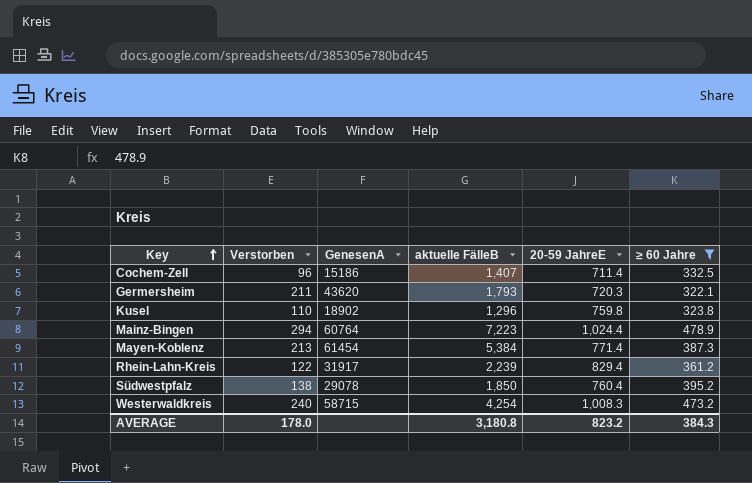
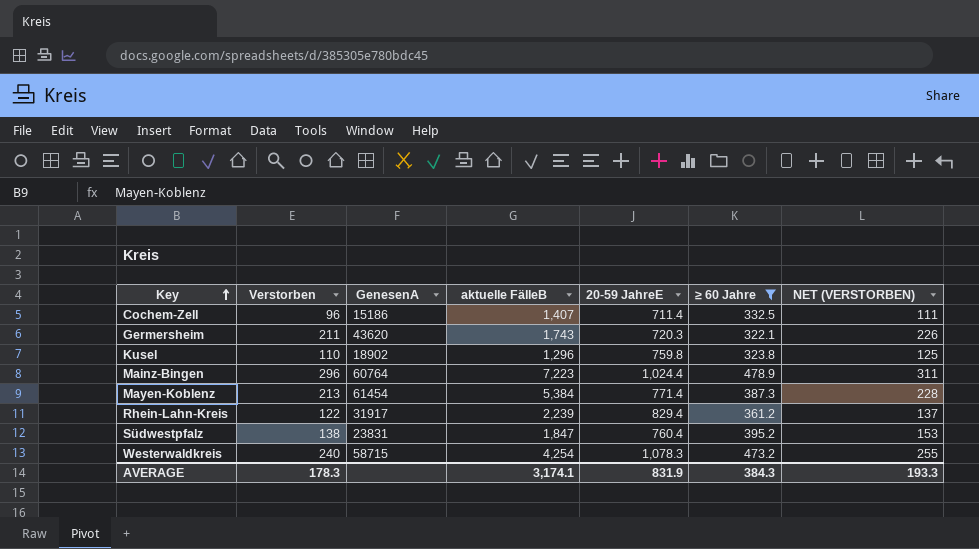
column NET (VERSTORBEN) | formula: none -> [Verstorben] + 15
Germersheim | aktuelle FälleB: 1,793 -> 1,743
Mainz-Bingen | Verstorben: 294 -> 296
Südwestpfalz | GenesenA: 29078 -> 23831
Südwestpfalz | aktuelle FälleB: 1,850 -> 1,847
Westerwaldkreis | 20-59 JahreE: 1,008.3 -> 1,078.3
AVERAGE | Verstorben: 178.0 -> 178.3
AVERAGE | aktuelle FälleB: 3,180.8 -> 3,174.1
AVERAGE | 20-59 JahreE: 823.2 -> 831.9

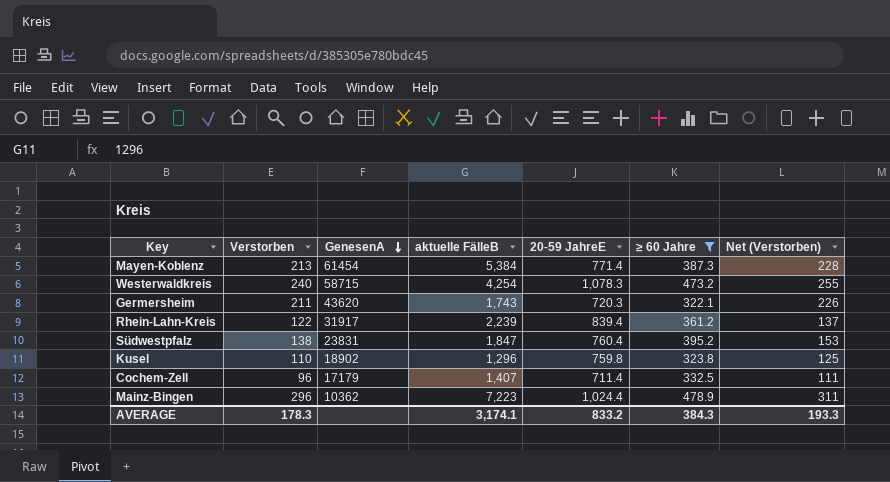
row order: Key ascending -> GenesenA descending
column name: NET (VERSTORBEN) -> Net (Verstorben)
Rhein-Lahn-Kreis | 20-59 JahreE: 829.4 -> 839.4
Cochem-Zell | GenesenA: 15186 -> 17179
Mainz-Bingen | GenesenA: 60764 -> 10362
AVERAGE | 20-59 JahreE: 831.9 -> 833.2

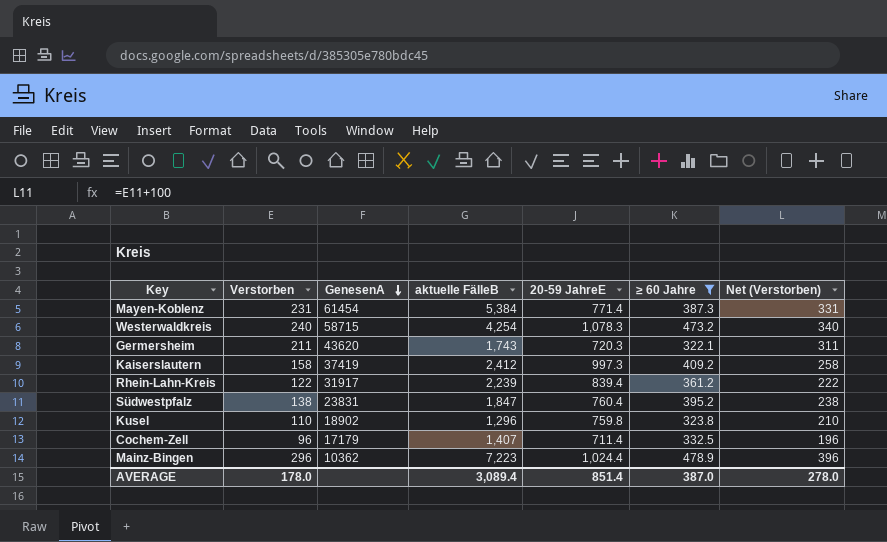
column Net (Verstorben) | formula: [Verstorben] + 15 -> [Verstorben] + 100
Mayen-Koblenz | Verstorben: 213 -> 231
row Kaiserslautern: none -> 158 | 37419 | 2,412 | 997.3 | 409.2 | 258
AVERAGE | Verstorben: 178.3 -> 178.0
AVERAGE | aktuelle FälleB: 3,174.1 -> 3,089.4
AVERAGE | 20-59 JahreE: 833.2 -> 851.4
AVERAGE | ≥ 60 Jahre: 384.3 -> 387.0
AVERAGE | Net (Verstorben): 193.3 -> 278.0

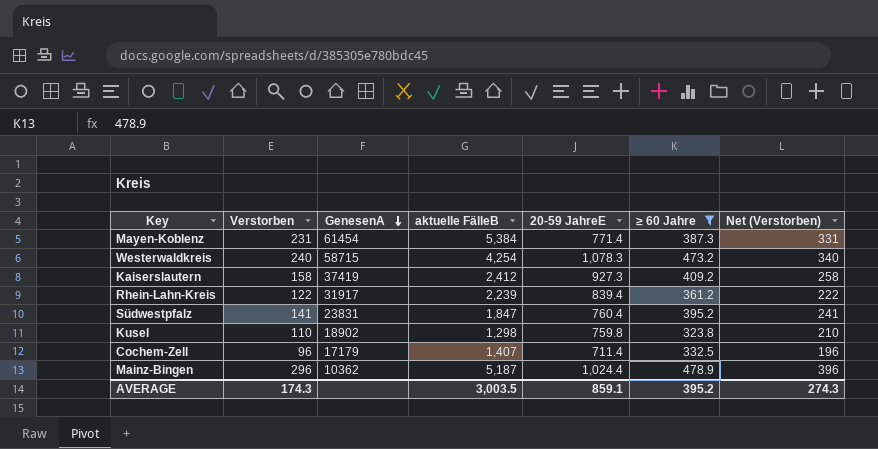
row Germersheim: 211 | 43620 | 1,743 | 720.3 | 322.1 | 311 -> none
Kaiserslautern | 20-59 JahreE: 997.3 -> 927.3
Südwestpfalz | Verstorben: 138 -> 141
Südwestpfalz | Net (Verstorben): 238 -> 241
Kusel | aktuelle FälleB: 1,296 -> 1,298
Mainz-Bingen | aktuelle FälleB: 7,223 -> 5,187
AVERAGE | Verstorben: 178.0 -> 174.3
AVERAGE | aktuelle FälleB: 3,089.4 -> 3,003.5
AVERAGE | 20-59 JahreE: 851.4 -> 859.1
AVERAGE | ≥ 60 Jahre: 387.0 -> 395.2
AVERAGE | Net (Verstorben): 278.0 -> 274.3

